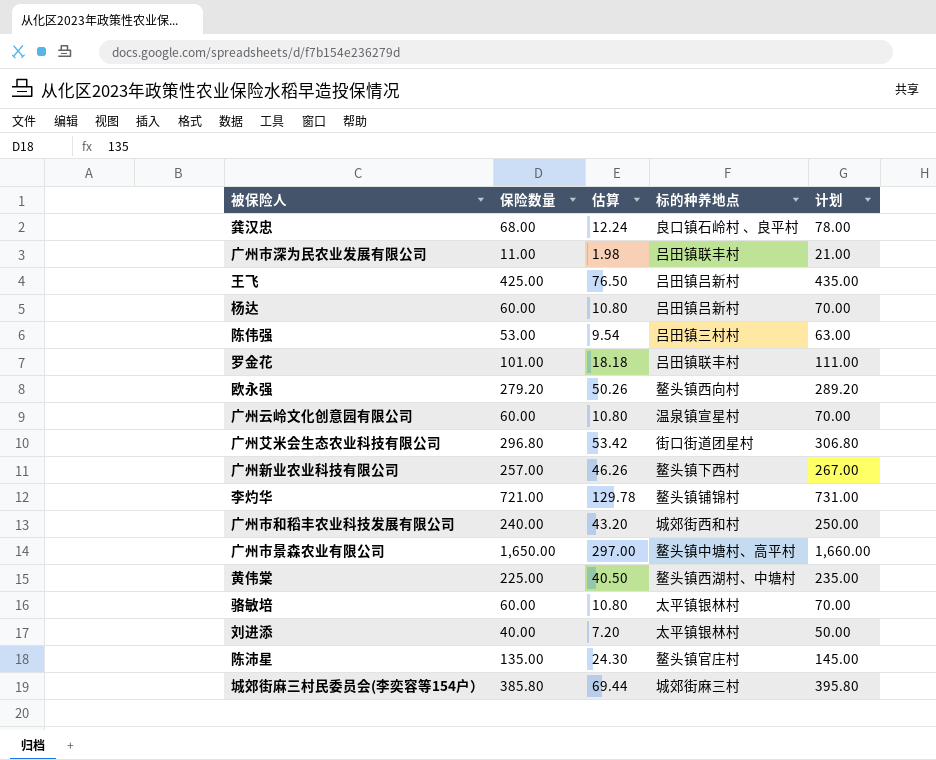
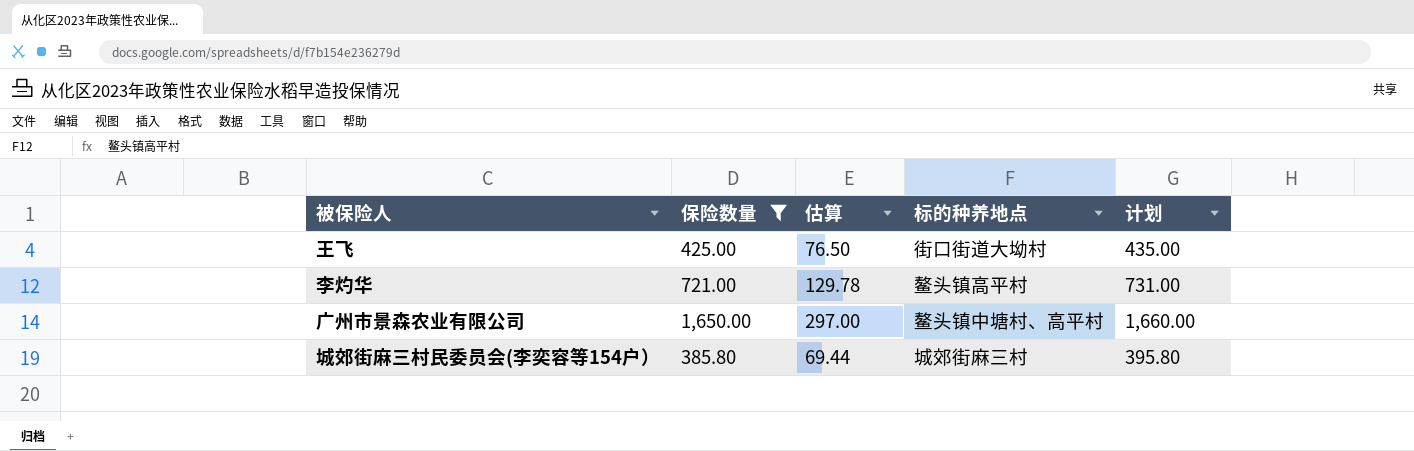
filter: none -> 保险数量 >= 385.80
王飞 | 标的种养地点: 吕田镇吕新村 -> 街口街道大坳村
李灼华 | 标的种养地点: 鳌头镇铺锦村 -> 鳌头镇高平村

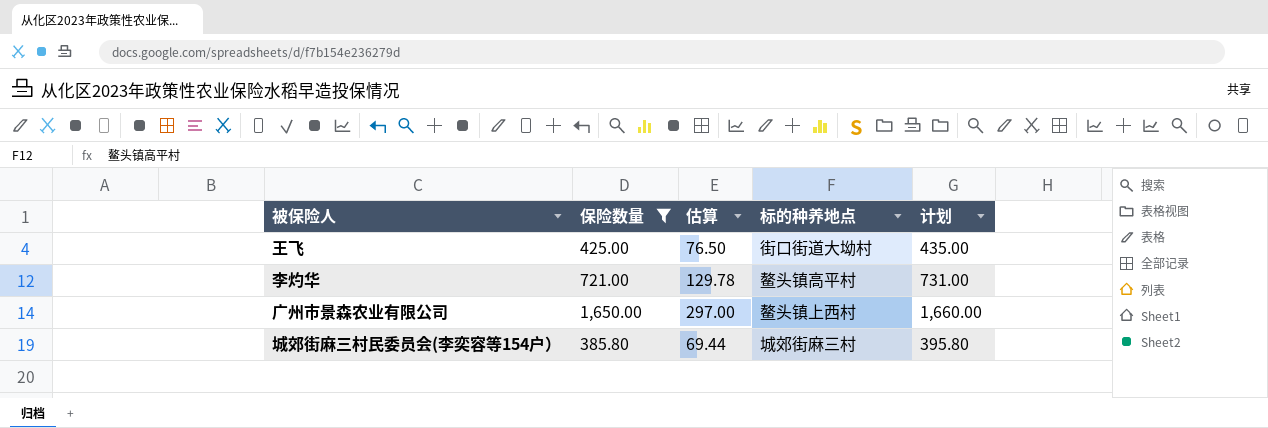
广州市景森农业有限公司 | 标的种养地点: 鳌头镇中塘村、高平村 -> 鳌头镇上西村

